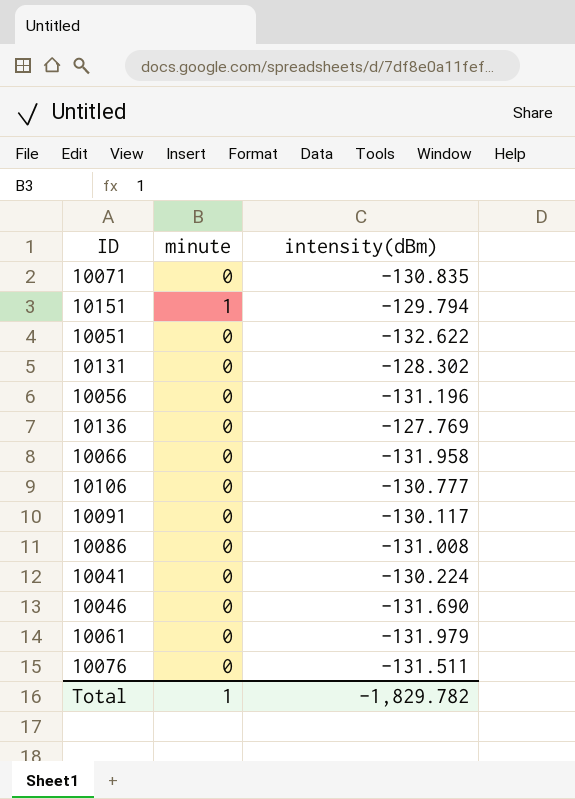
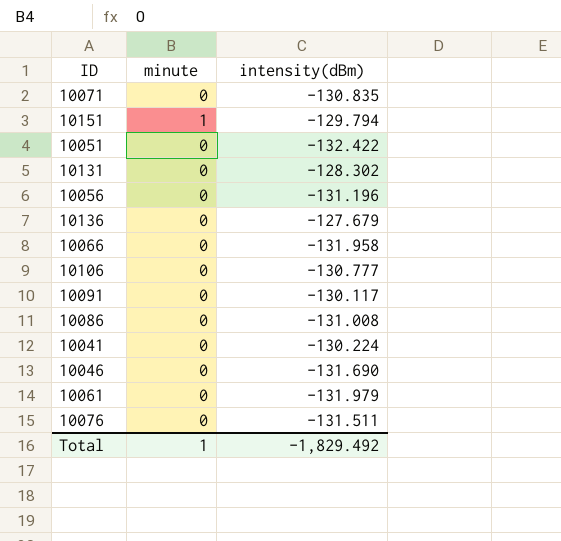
10051 | intensity(dBm): -132.622 -> -132.422
10136 | intensity(dBm): -127.769 -> -127.679
Total | intensity(dBm): -1,829.782 -> -1,829.492

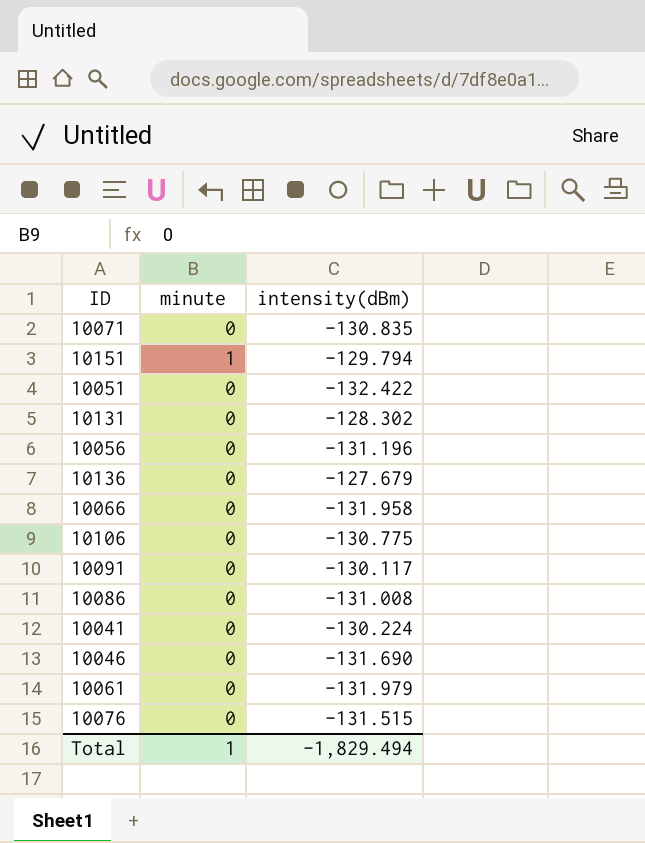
10106 | intensity(dBm): -130.777 -> -130.775
10076 | intensity(dBm): -131.511 -> -131.515
Total | intensity(dBm): -1,829.492 -> -1,829.494

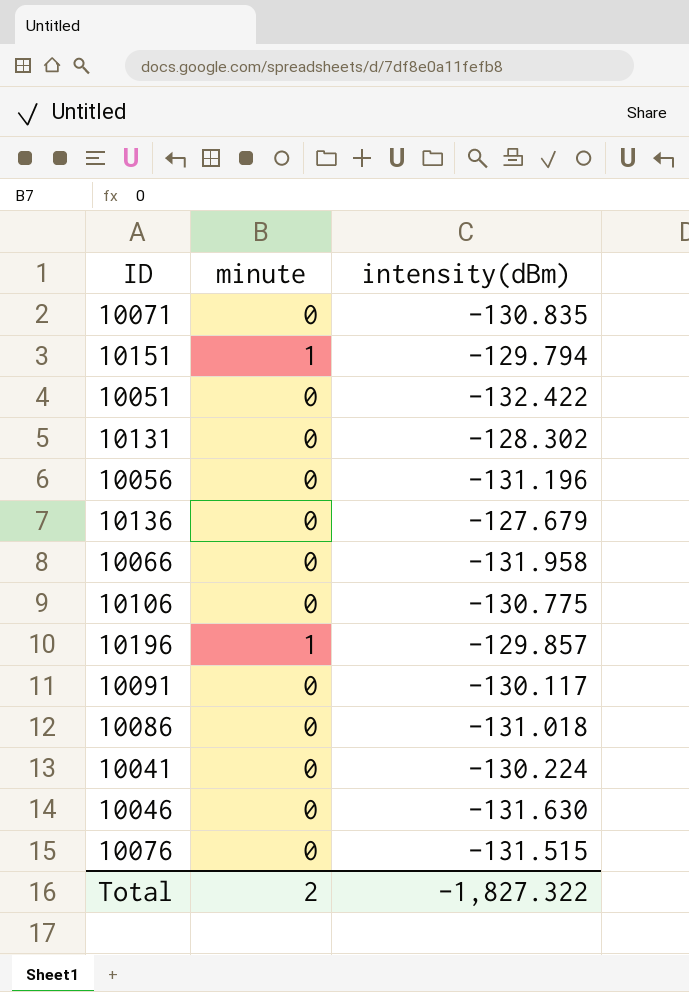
row 10061: 0 | -131.979 -> none
row 10196: none -> 1 | -129.857
10086 | intensity(dBm): -131.008 -> -131.018
10046 | intensity(dBm): -131.690 -> -131.630
Total | minute: 1 -> 2
Total | intensity(dBm): -1,829.494 -> -1,827.322

